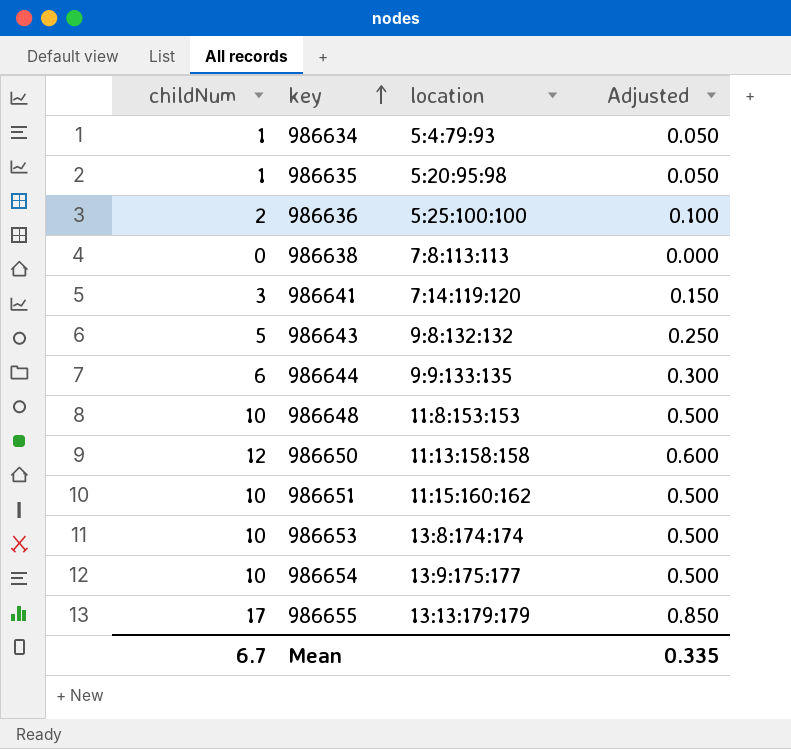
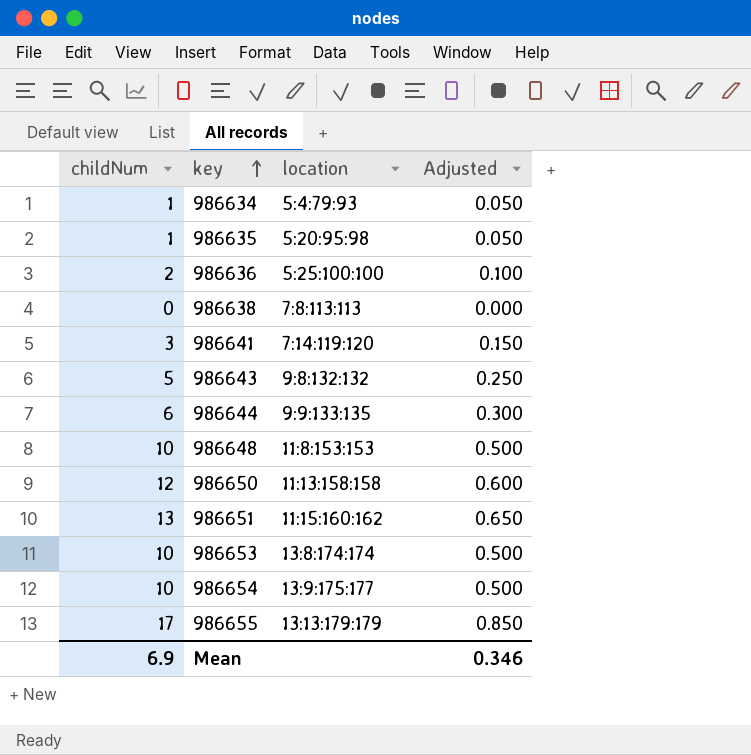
986651 | childNum: 10 -> 13
986651 | Adjusted: 0.500 -> 0.650
Mean | childNum: 6.7 -> 6.9
Mean | Adjusted: 0.335 -> 0.346

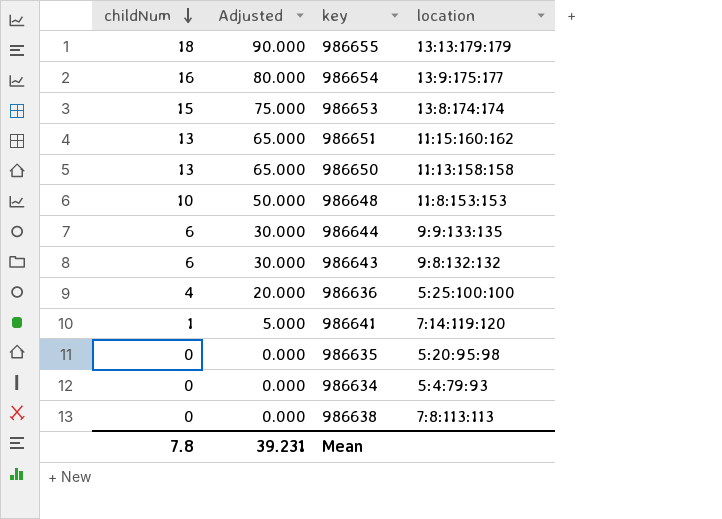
row order: key ascending -> childNum descending
column Adjusted | formula: [childNum] * 0.05 -> [childNum] * 5
column Adjusted | position: 4 -> 2
986655 | childNum: 17 -> 18
986654 | childNum: 10 -> 16
986653 | childNum: 10 -> 15
986650 | childNum: 12 -> 13
986643 | childNum: 5 -> 6
986636 | childNum: 2 -> 4
986641 | childNum: 3 -> 1
986635 | childNum: 1 -> 0
986634 | childNum: 1 -> 0
Mean | childNum: 6.9 -> 7.8
Mean | Adjusted: 0.346 -> 39.231

